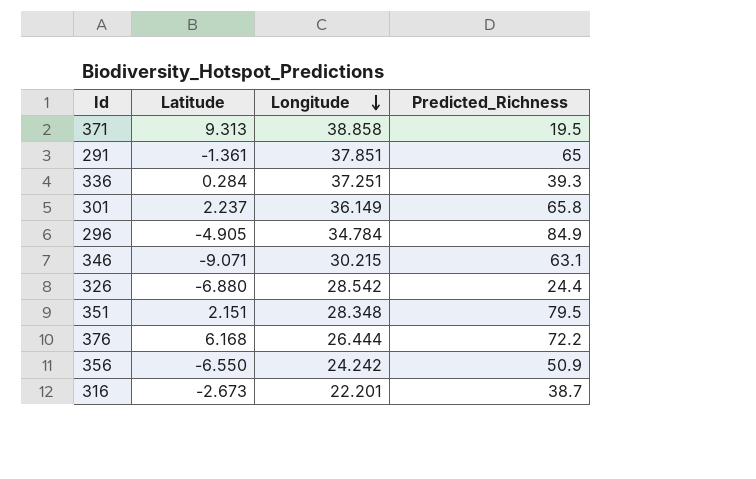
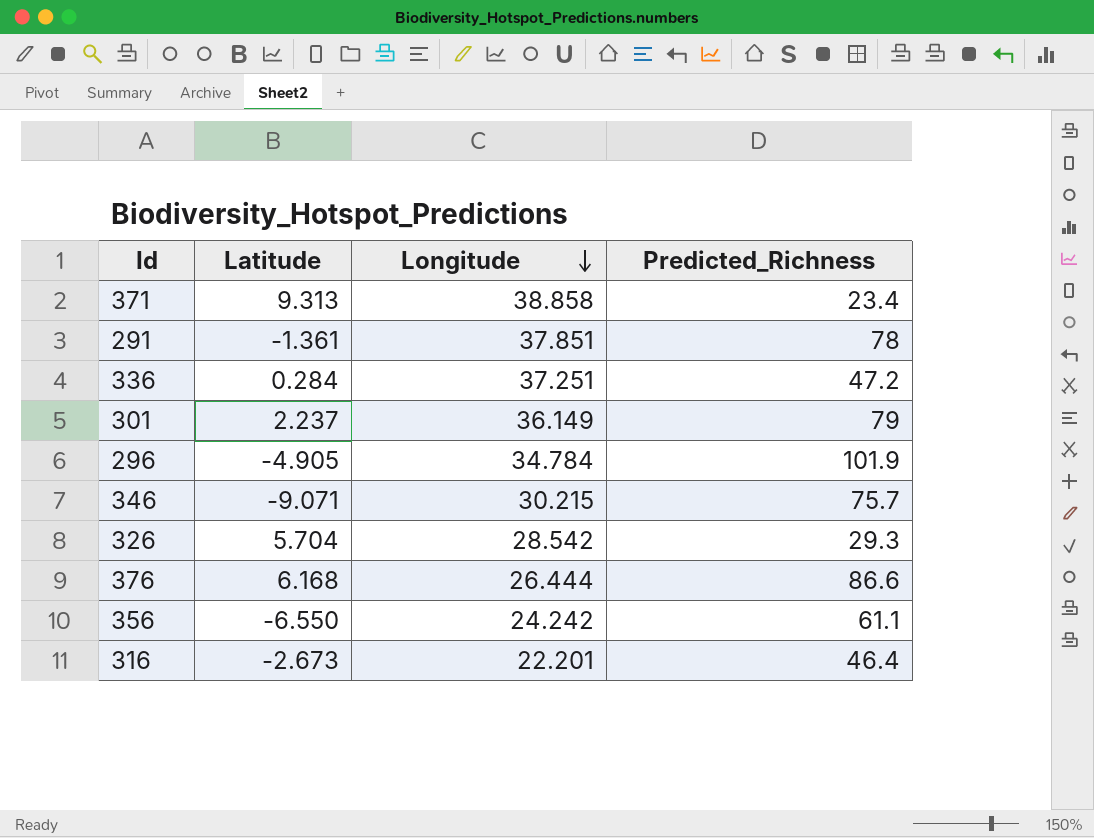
row 351: 2.151 | 28.348 | 79.5 -> none
371 | Predicted_Richness: 19.5 -> 23.4
291 | Predicted_Richness: 65 -> 78
336 | Predicted_Richness: 39.3 -> 47.2
301 | Predicted_Richness: 65.8 -> 79
296 | Predicted_Richness: 84.9 -> 101.9
346 | Predicted_Richness: 63.1 -> 75.7
326 | Latitude: -6.880 -> 5.704
326 | Predicted_Richness: 24.4 -> 29.3
376 | Predicted_Richness: 72.2 -> 86.6
356 | Predicted_Richness: 50.9 -> 61.1
316 | Predicted_Richness: 38.7 -> 46.4

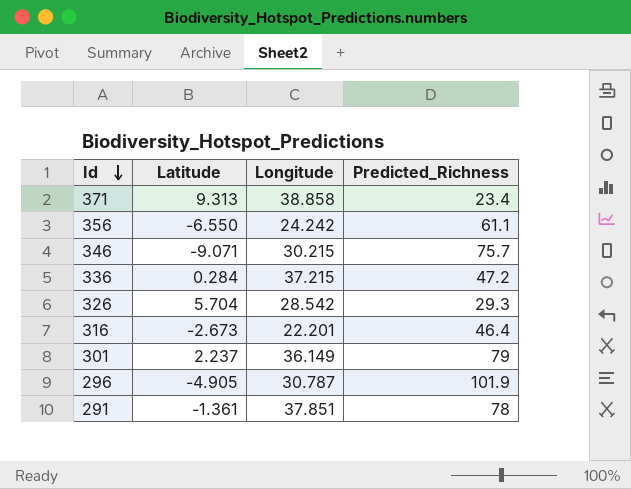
row order: Longitude descending -> Id descending
row 376: 6.168 | 26.444 | 86.6 -> none
336 | Longitude: 37.251 -> 37.215
296 | Longitude: 34.784 -> 30.787

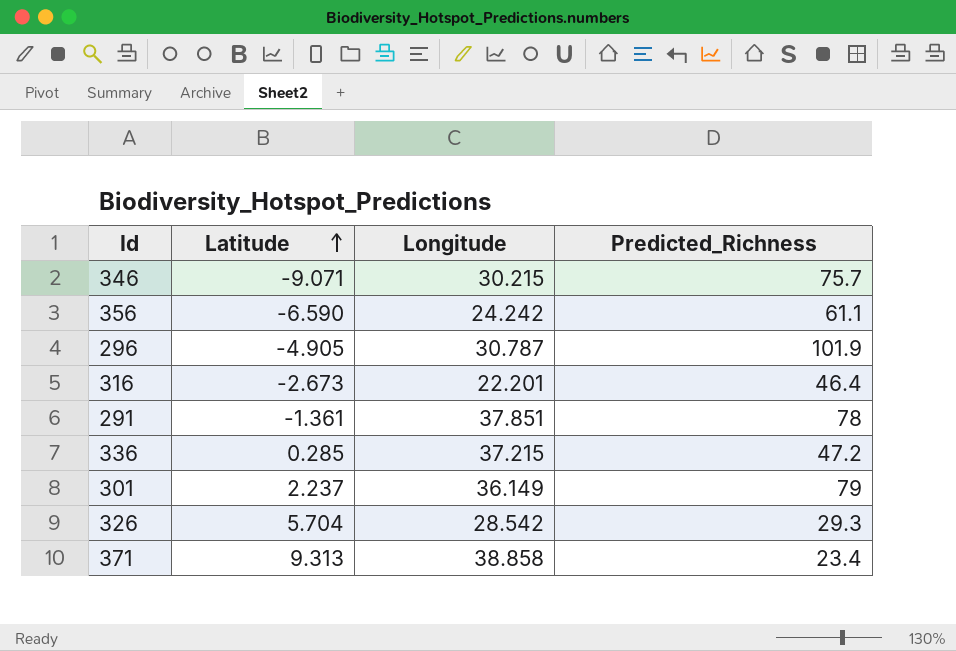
row order: Id descending -> Latitude ascending
356 | Latitude: -6.550 -> -6.590
336 | Latitude: 0.284 -> 0.285

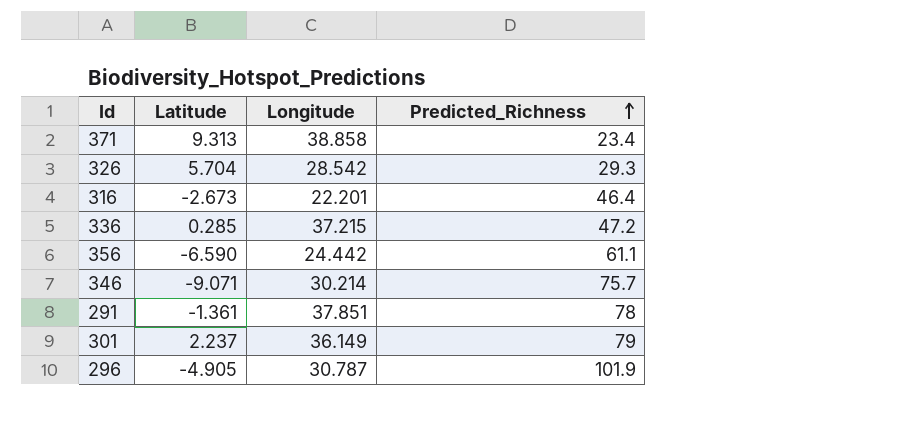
row order: Latitude ascending -> Predicted_Richness ascending
356 | Longitude: 24.242 -> 24.442
346 | Longitude: 30.215 -> 30.214

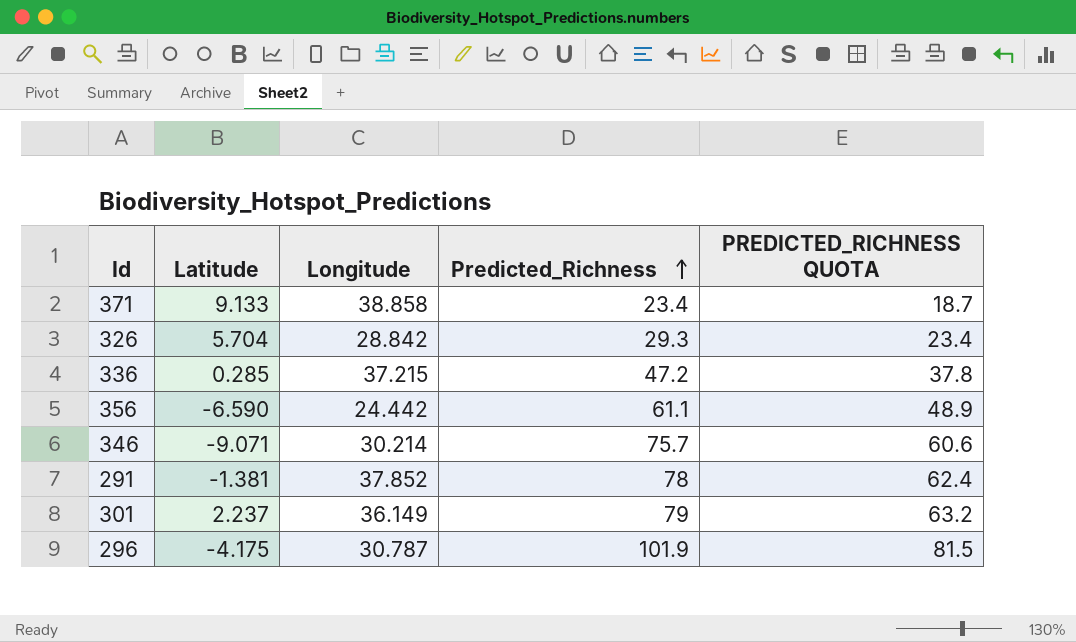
column PREDICTED_RICHNESS QUOTA | formula: none -> [Predicted_Richness] * 0.8
row 316: -2.673 | 22.201 | 46.4 -> none
371 | Latitude: 9.313 -> 9.133
326 | Longitude: 28.542 -> 28.842
291 | Latitude: -1.361 -> -1.381
291 | Longitude: 37.851 -> 37.852
296 | Latitude: -4.905 -> -4.175

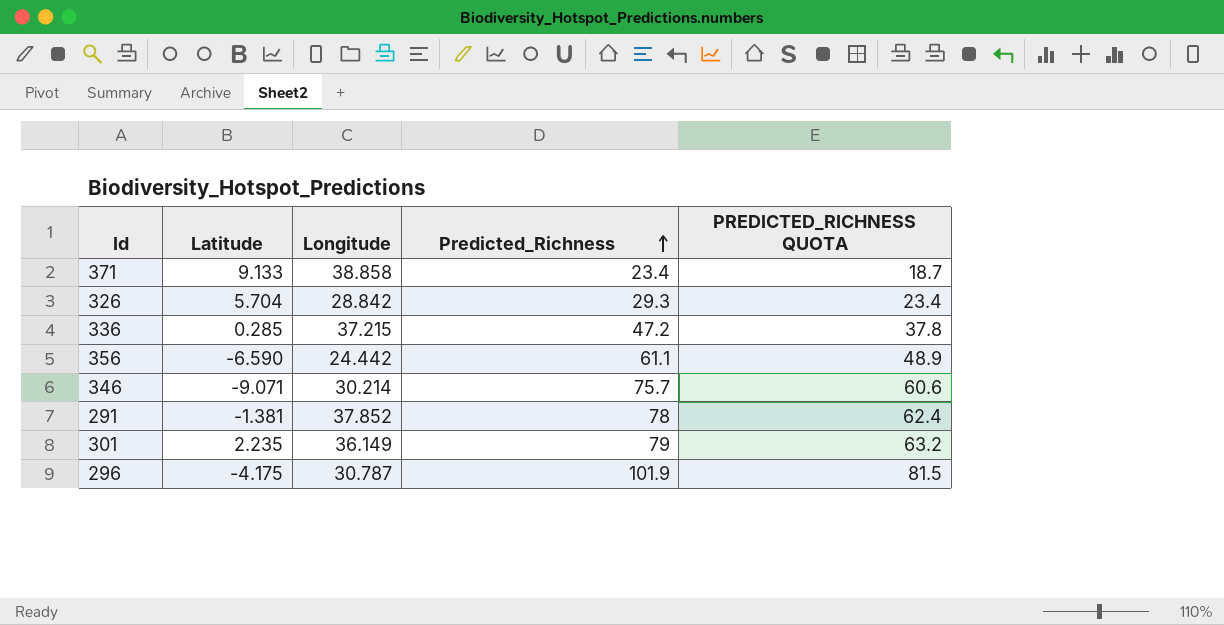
301 | Latitude: 2.237 -> 2.235

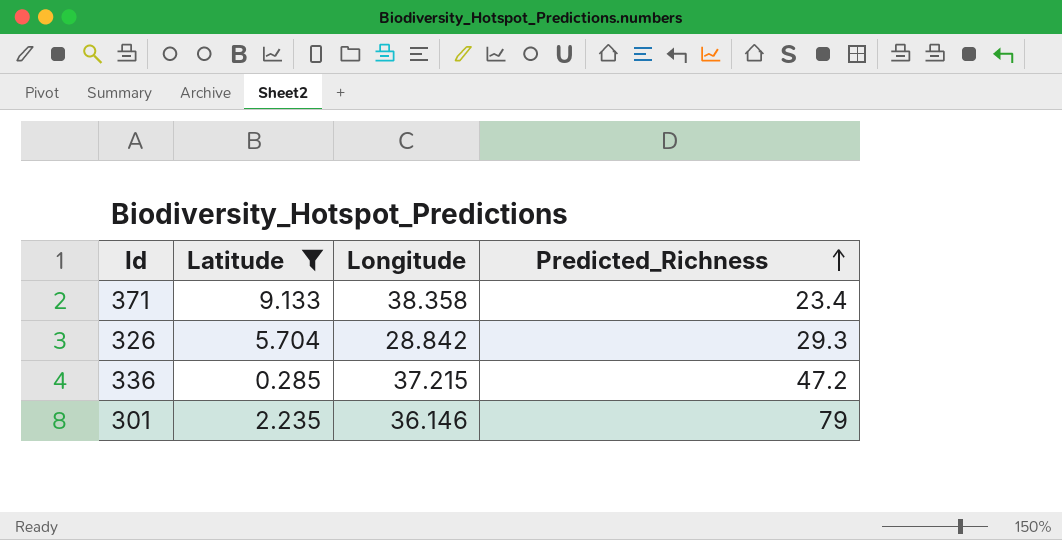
filter: none -> Latitude >= 0.285
column PREDICTED_RICHNESS QUOTA | formula: [Predicted_Richness] * 0.8 -> none
371 | Longitude: 38.858 -> 38.358
301 | Longitude: 36.149 -> 36.146

